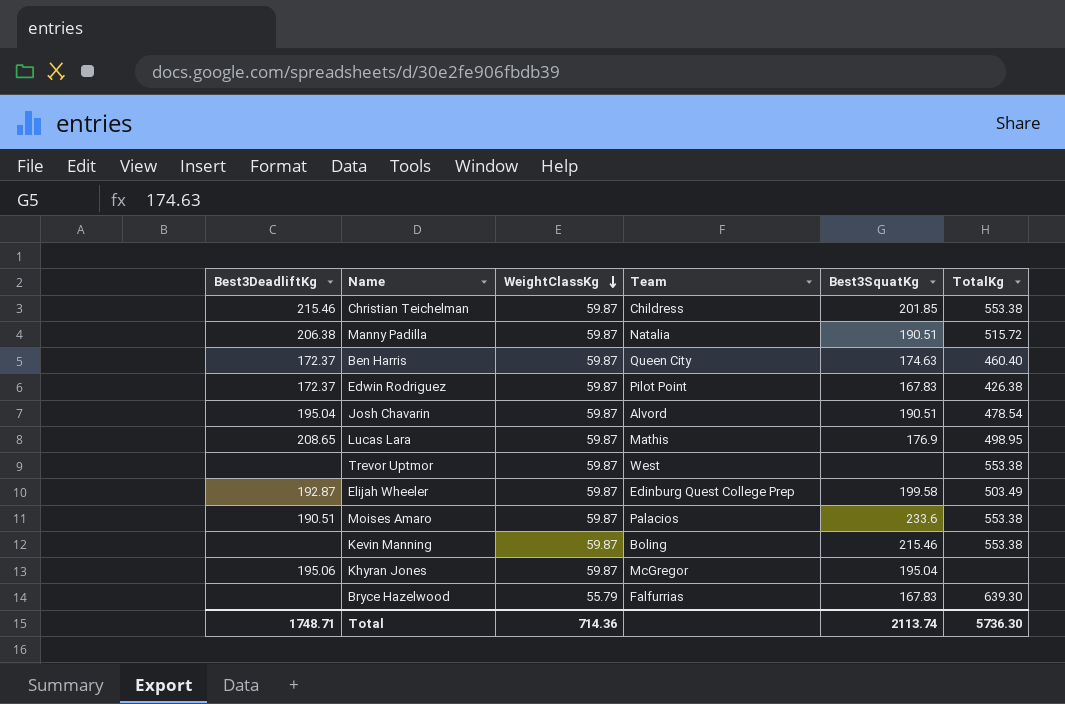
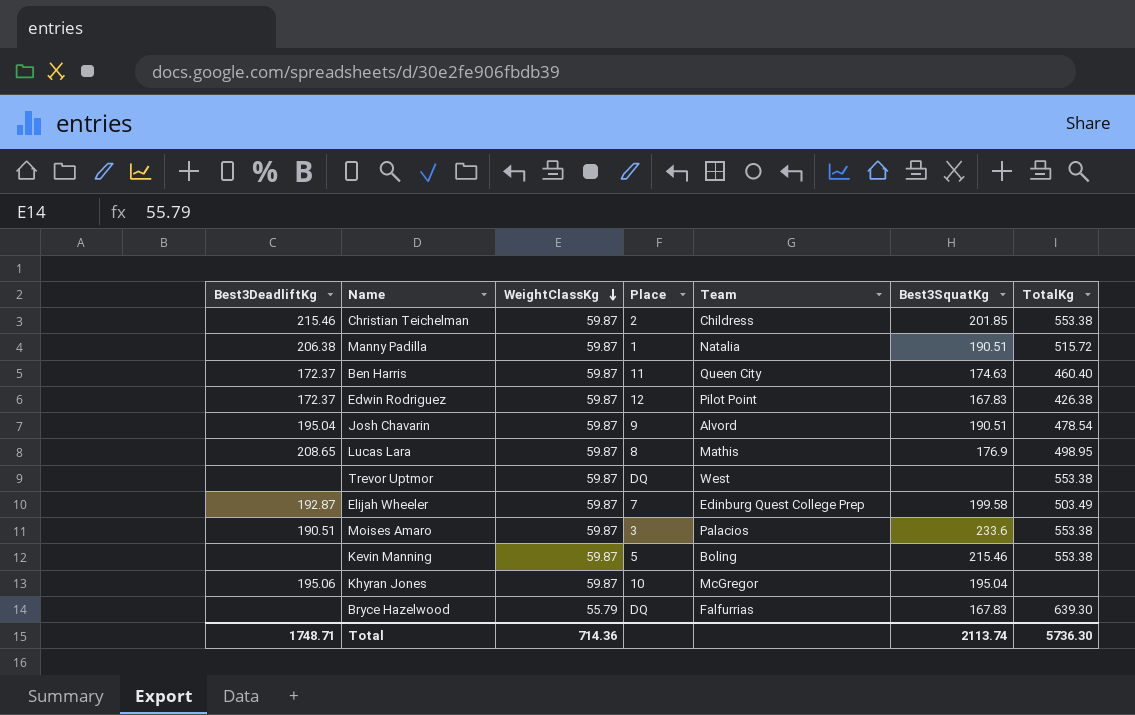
column Place | position: none -> 4

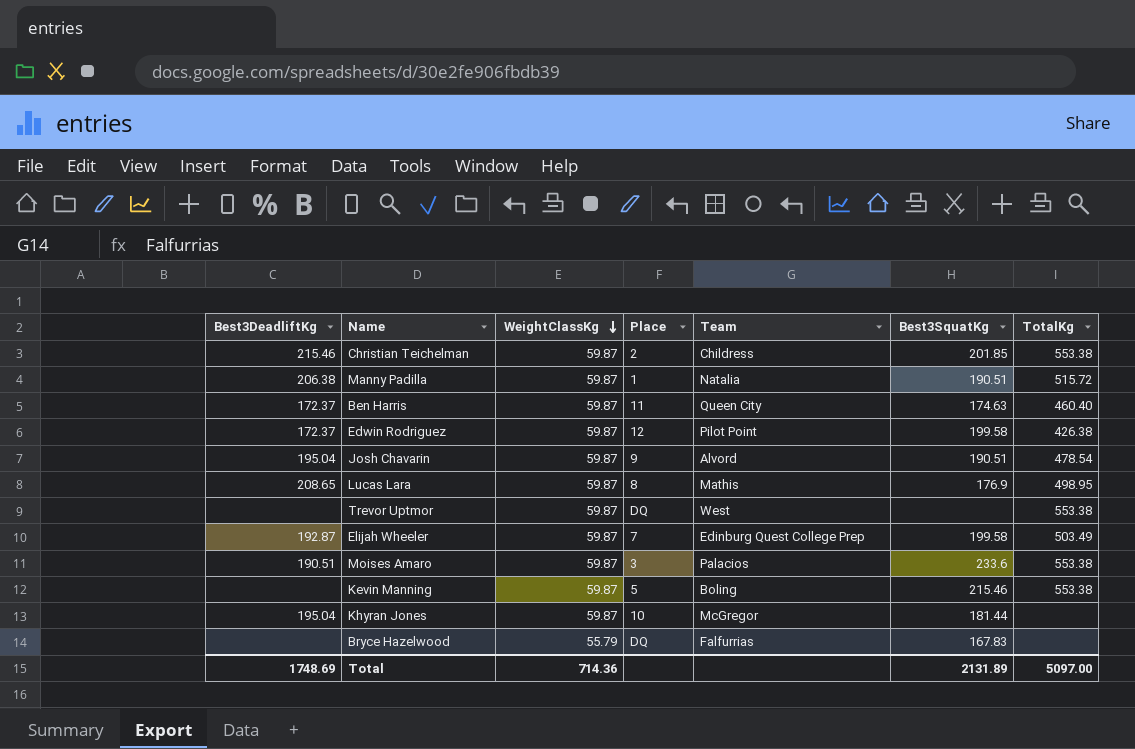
Edwin Rodriguez | Best3SquatKg: 167.83 -> 199.58
Khyran Jones | Best3DeadliftKg: 195.06 -> 195.04
Khyran Jones | Best3SquatKg: 195.04 -> 181.44
Bryce Hazelwood | TotalKg: 639.30 -> none
Total | Best3DeadliftKg: 1748.71 -> 1748.69
Total | Best3SquatKg: 2113.74 -> 2131.89
Total | TotalKg: 5736.30 -> 5097.00

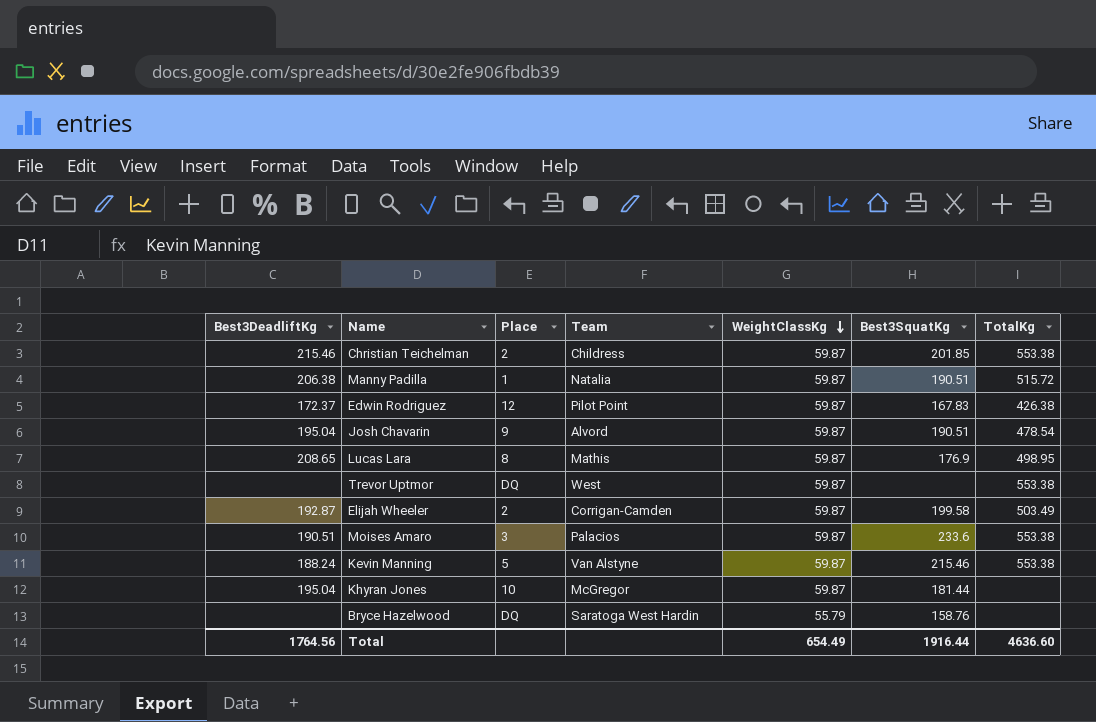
column WeightClassKg | position: 3 -> 5
row Ben Harris: 172.37 | 59.87 | 11 | Queen City | 174.63 | 460.40 -> none
Edwin Rodriguez | Best3SquatKg: 199.58 -> 167.83
Elijah Wheeler | Place: 7 -> 2
Elijah Wheeler | Team: Edinburg Quest College Prep -> Corrigan-Camden
Kevin Manning | Best3DeadliftKg: none -> 188.24
Kevin Manning | Team: Boling -> Van Alstyne
Bryce Hazelwood | Team: Falfurrias -> Saratoga West Hardin
Bryce Hazelwood | Best3SquatKg: 167.83 -> 158.76
Total | Best3DeadliftKg: 1748.69 -> 1764.56
Total | WeightClassKg: 714.36 -> 654.49
Total | Best3SquatKg: 2131.89 -> 1916.44
Total | TotalKg: 5097.00 -> 4636.60

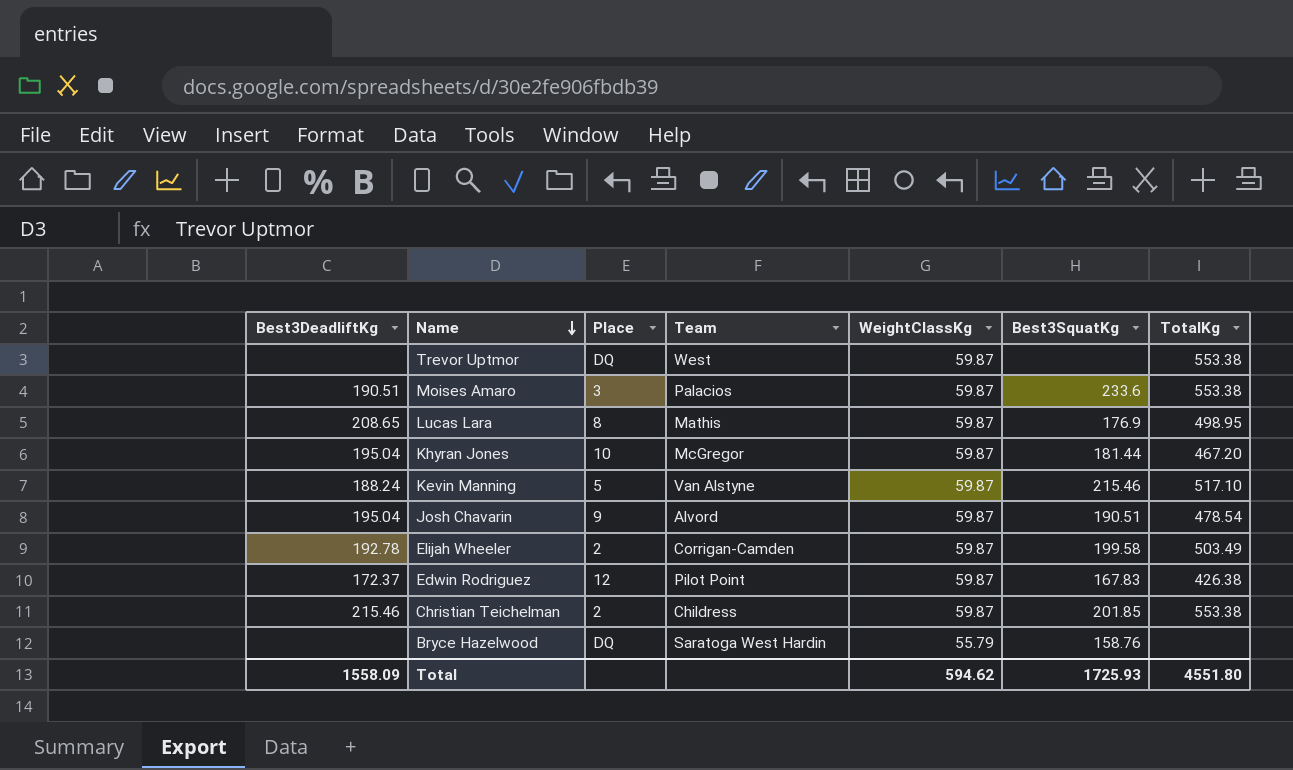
row order: WeightClassKg descending -> Name descending
row Manny Padilla: 206.38 | 1 | Natalia | 59.87 | 190.51 | 515.72 -> none
Khyran Jones | TotalKg: none -> 467.20
Kevin Manning | TotalKg: 553.38 -> 517.10
Elijah Wheeler | Best3DeadliftKg: 192.87 -> 192.78
Total | Best3DeadliftKg: 1764.56 -> 1558.09
Total | WeightClassKg: 654.49 -> 594.62
Total | Best3SquatKg: 1916.44 -> 1725.93
Total | TotalKg: 4636.60 -> 4551.80

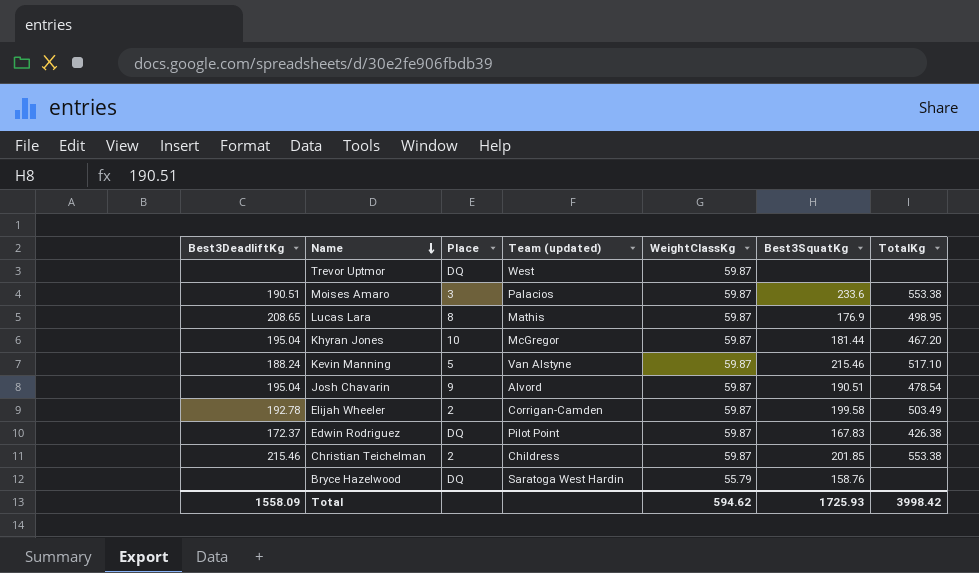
column name: Team -> Team (updated)
Trevor Uptmor | TotalKg: 553.38 -> none
Edwin Rodriguez | Place: 12 -> DQ
Total | TotalKg: 4551.80 -> 3998.42

